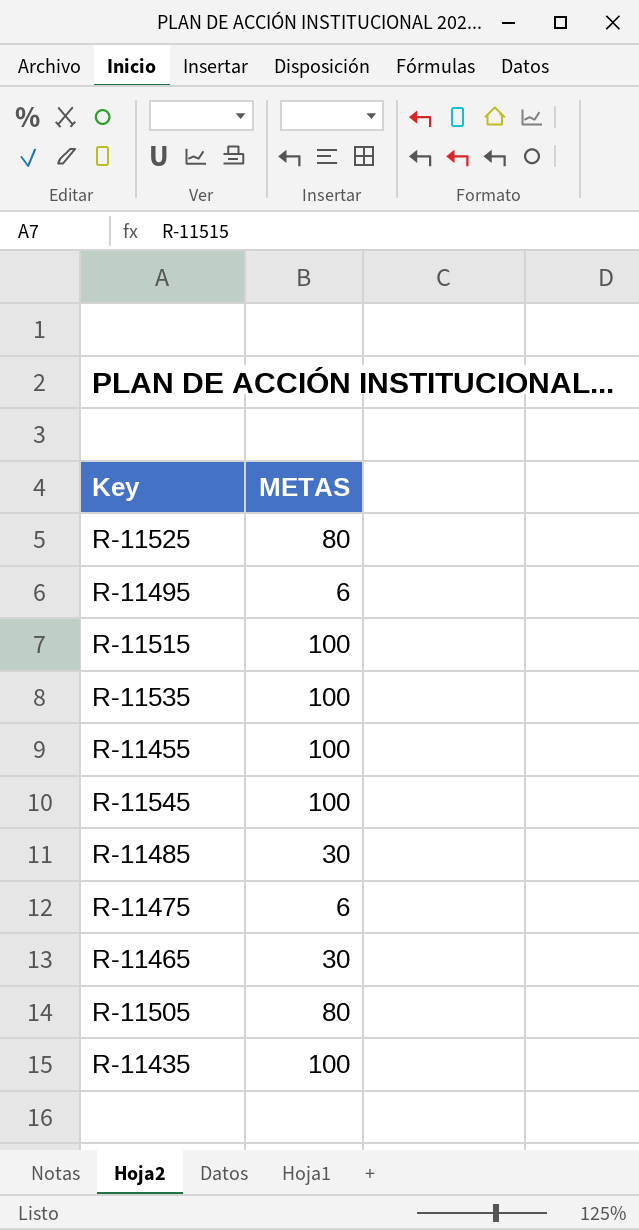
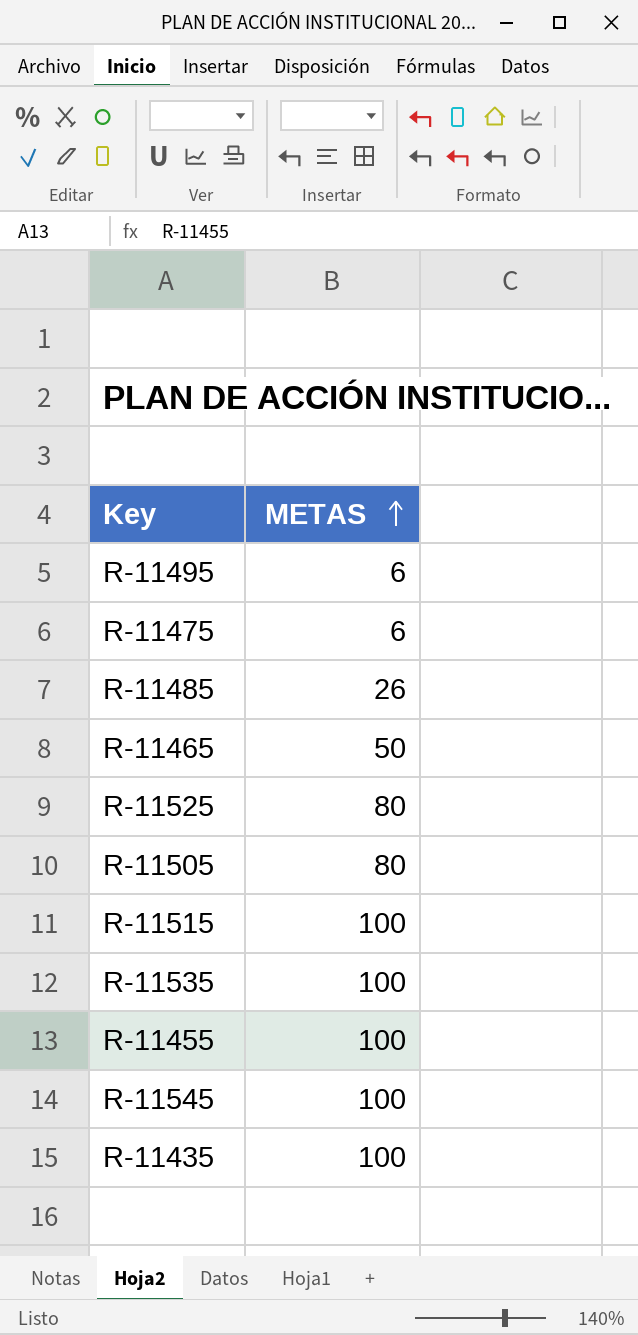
row order: none -> METAS ascending
R-11485 | METAS: 30 -> 26
R-11465 | METAS: 30 -> 50

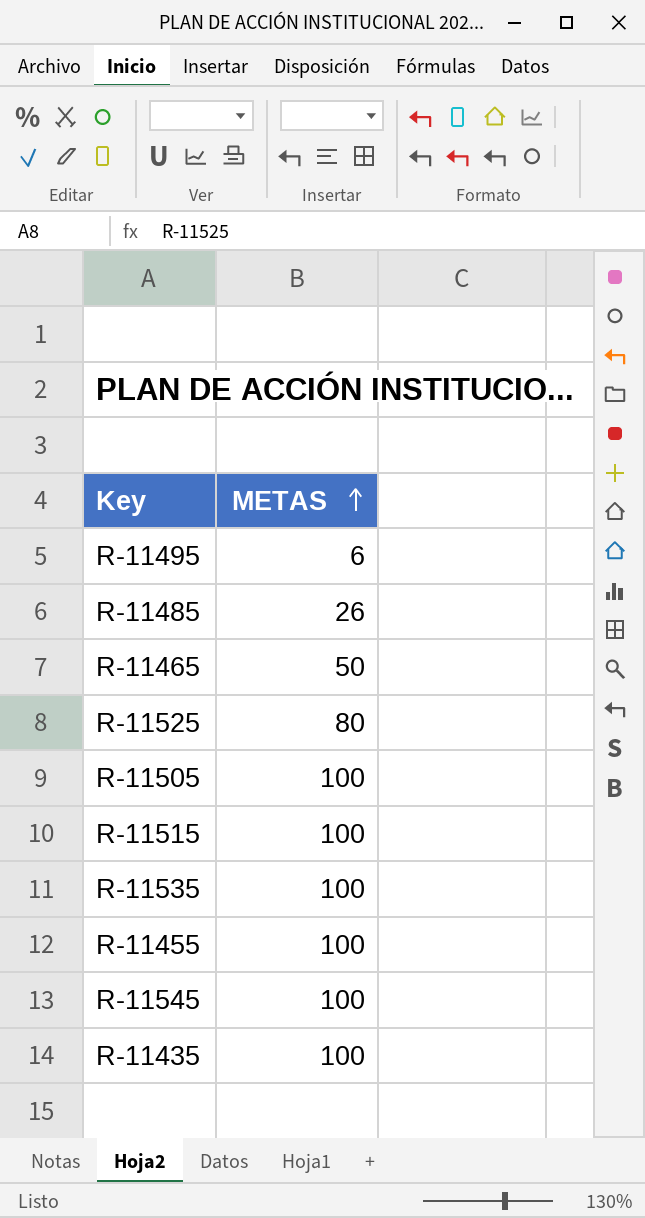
row R-11475: 6 -> none
R-11505 | METAS: 80 -> 100

